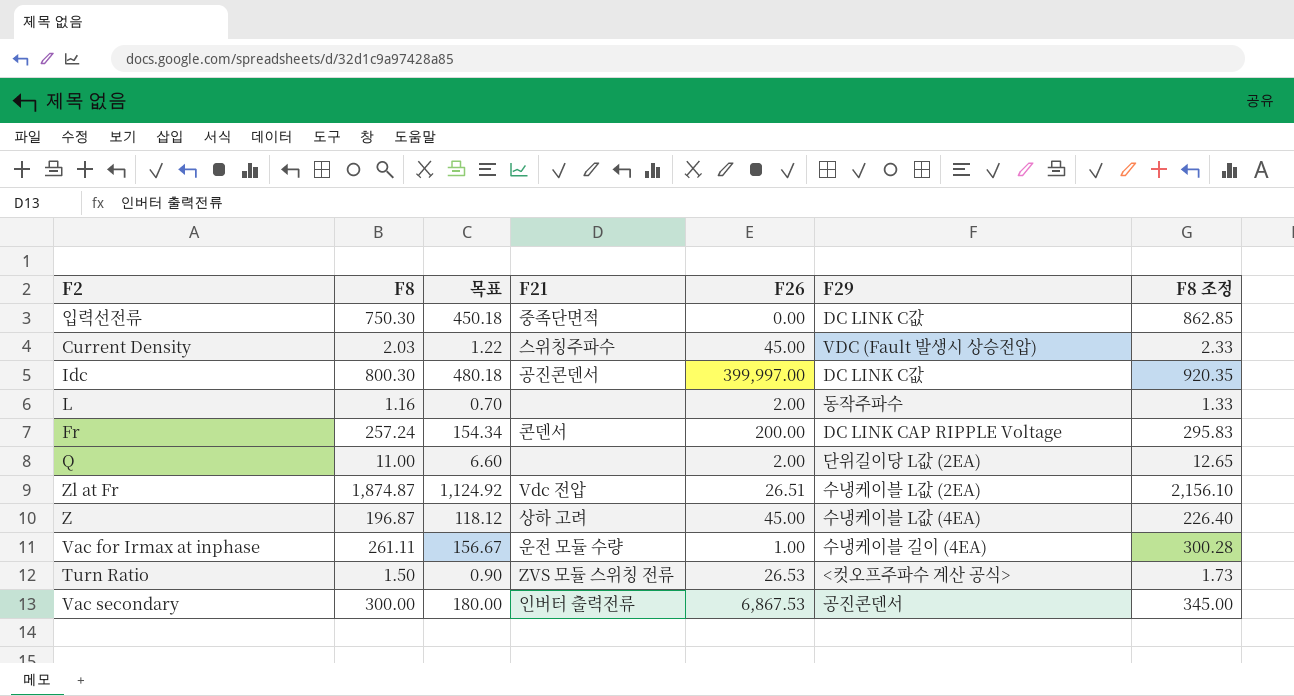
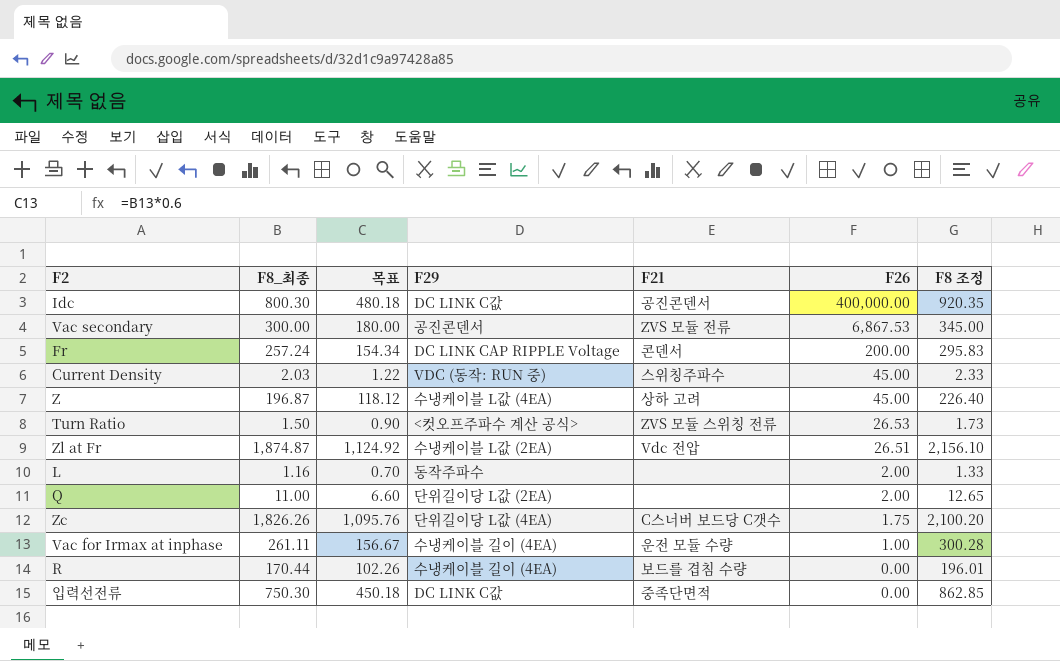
row order: none -> F26 descending
column name: F8 -> F8_최종
column F29 | position: 6 -> 4
Idc | F26: 399,997.00 -> 400,000.00
Vac secondary | F21: 인버터 출력전류 -> ZVS 모듈 전류
Current Density | F29: VDC (Fault 발생시 상승전압) -> VDC (동작: RUN 중)
row Zc: none -> 1,826.26 | 1,095.76 | 단위길이당 L값 (4EA) | C스너버 보드당 C갯수 | 1.75 | 2,100.20
row R: none -> 170.44 | 102.26 | 수냉케이블 길이 (4EA) | 보드를 겹침 수량 | 0.00 | 196.01

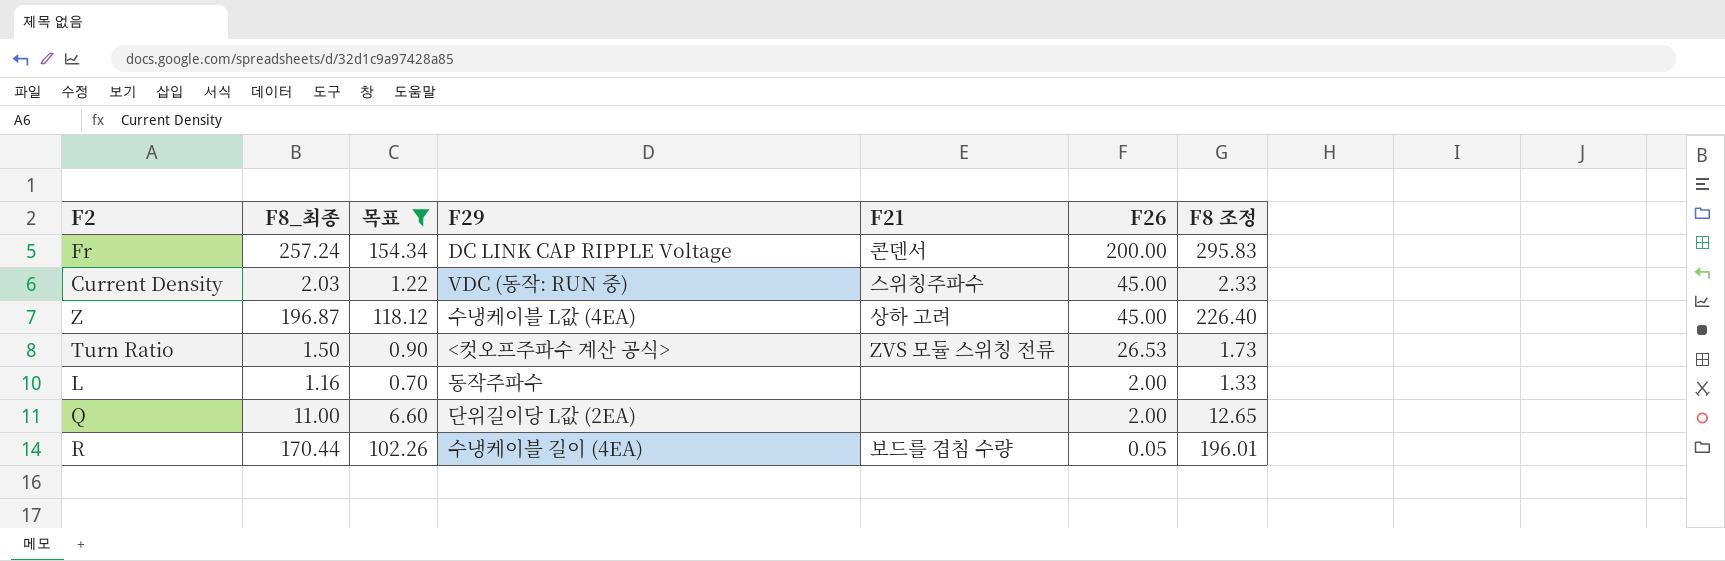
filter: none -> 목표 <= 154.34
R | F26: 0.00 -> 0.05

